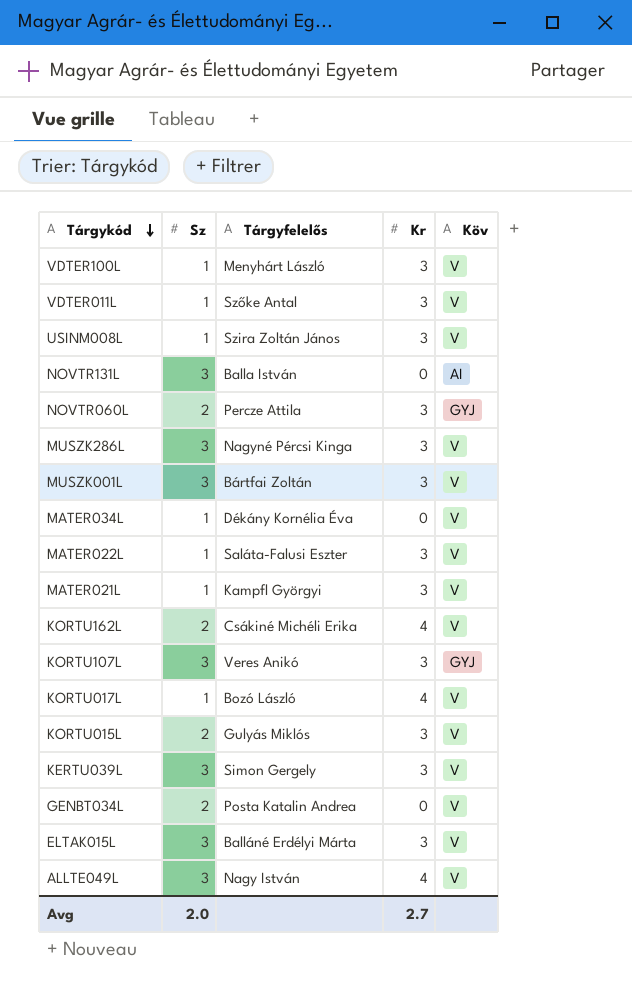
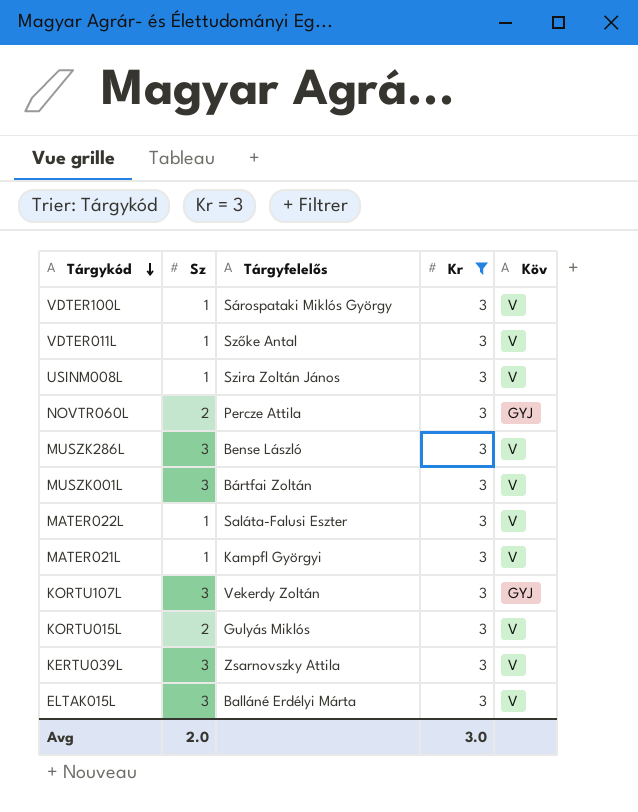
filter: none -> Kr = 3
VDTER100L | Tárgyfelelős: Menyhárt László -> Sárospataki Miklós György
MUSZK286L | Tárgyfelelős: Nagyné Pércsi Kinga -> Bense László
KORTU107L | Tárgyfelelős: Veres Anikó -> Vekerdy Zoltán
KERTU039L | Tárgyfelelős: Simon Gergely -> Zsarnovszky Attila
Avg | Kr: 2.7 -> 3.0

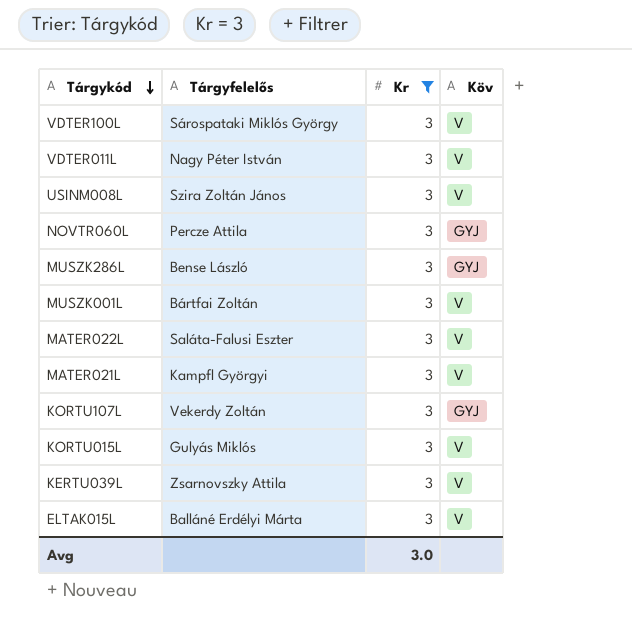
column Sz | position: 2 -> none
VDTER011L | Tárgyfelelős: Szőke Antal -> Nagy Péter István
MUSZK286L | Köv: V -> GYJ

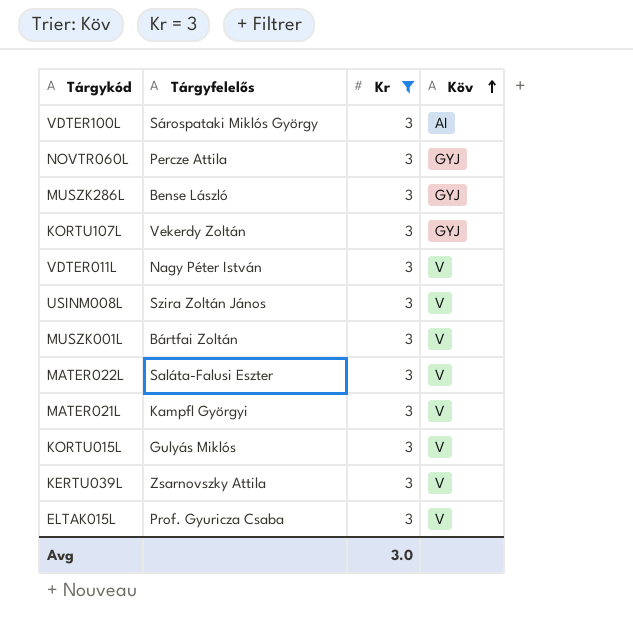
row order: Tárgykód descending -> Köv ascending
VDTER100L | Köv: V -> AI
ELTAK015L | Tárgyfelelős: Balláné Erdélyi Márta -> Prof. Gyuricza Csaba

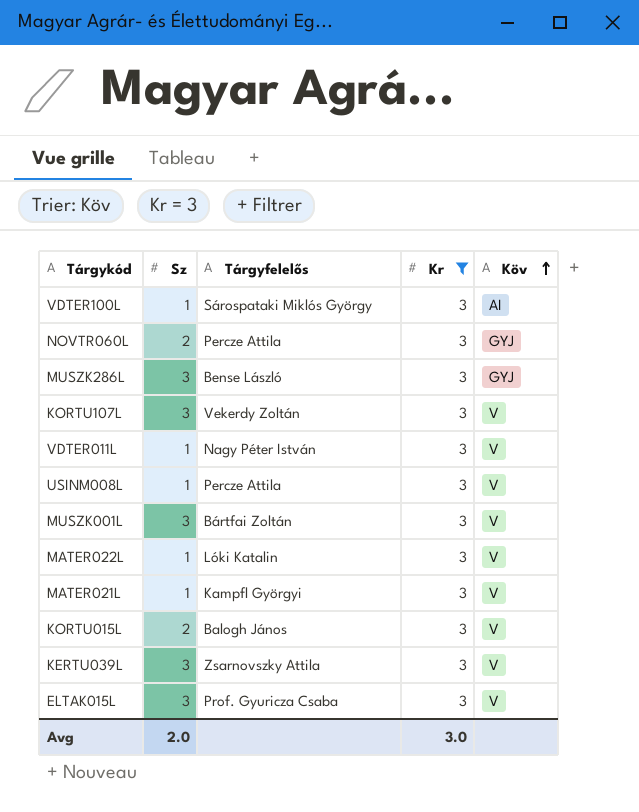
column Sz | position: none -> 2
KORTU107L | Köv: GYJ -> V
USINM008L | Tárgyfelelős: Szira Zoltán János -> Percze Attila
MATER022L | Tárgyfelelős: Saláta-Falusi Eszter -> Lóki Katalin
KORTU015L | Tárgyfelelős: Gulyás Miklós -> Balogh János

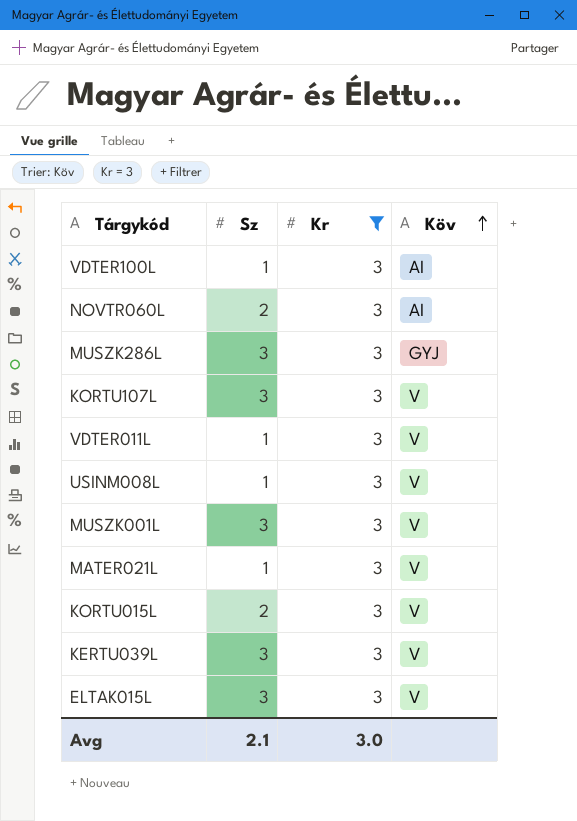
column Tárgyfelelős | position: 3 -> none
row MATER022L: 1 | Lóki Katalin | 3 | V -> none
NOVTR060L | Köv: GYJ -> AI
Avg | Sz: 2.0 -> 2.1

